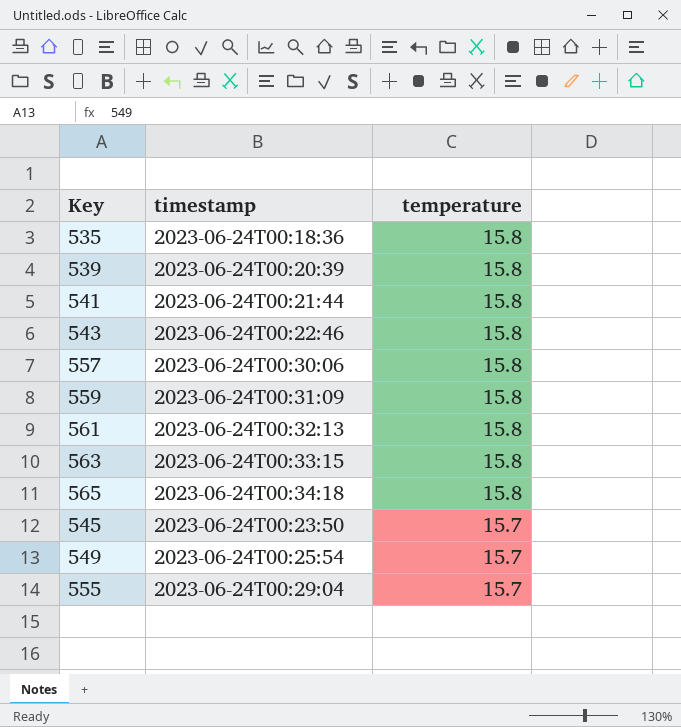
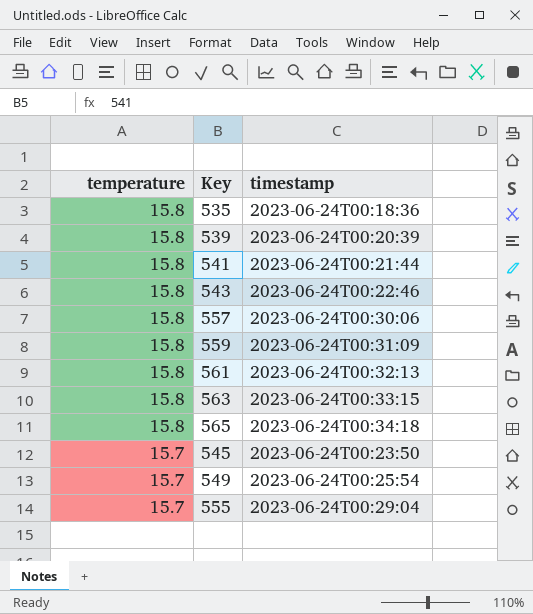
column temperature | position: 3 -> 1

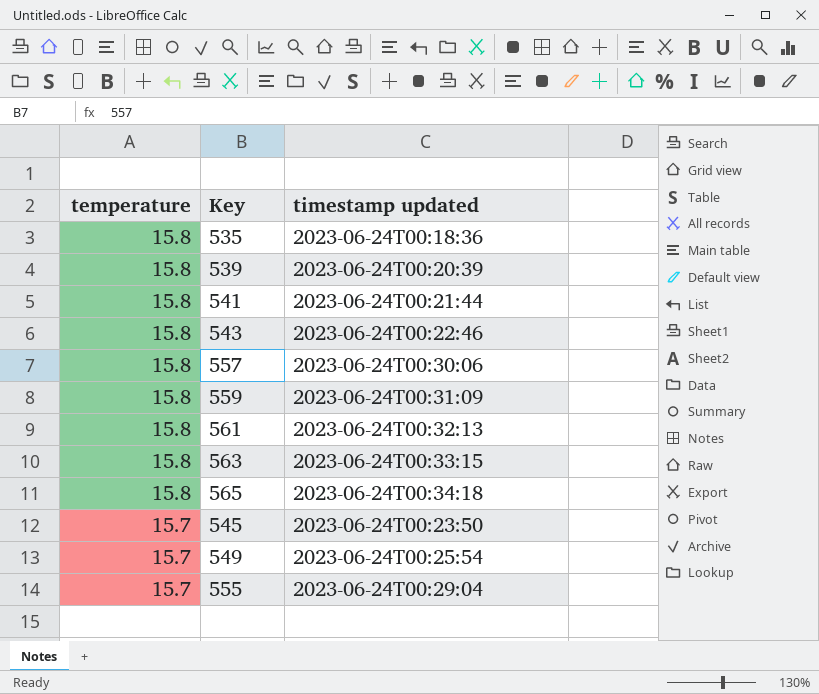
column name: timestamp -> timestamp updated

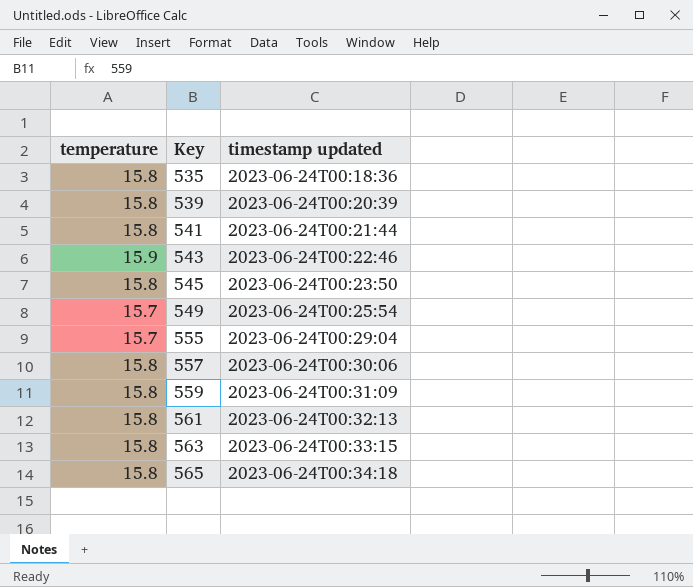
row order: temperature descending -> Key ascending
543 | temperature: 15.8 -> 15.9
545 | temperature: 15.7 -> 15.8

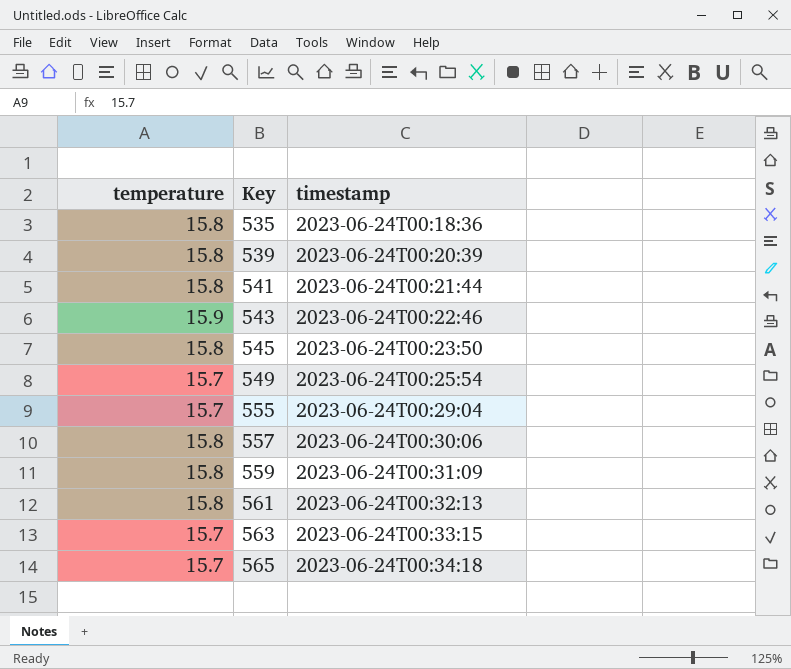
column name: timestamp updated -> timestamp
563 | temperature: 15.8 -> 15.7
565 | temperature: 15.8 -> 15.7

